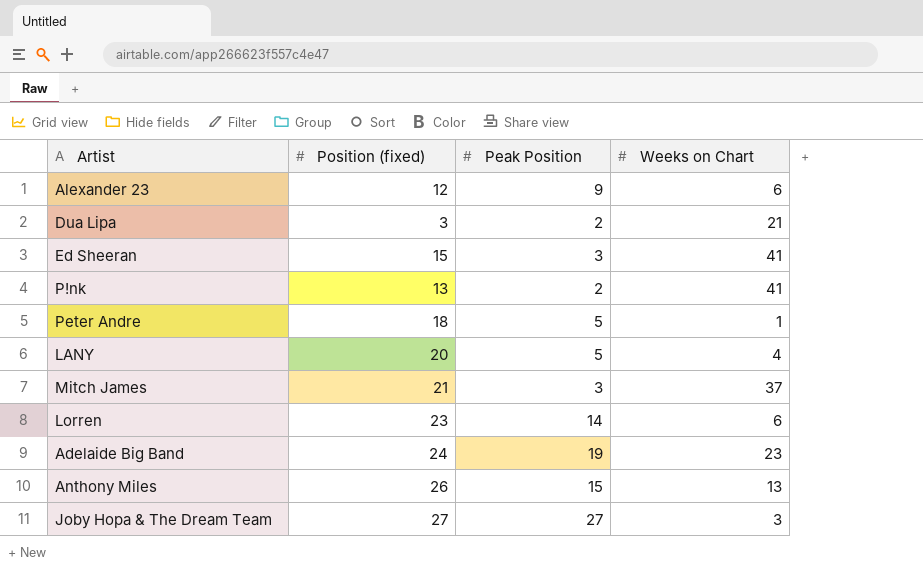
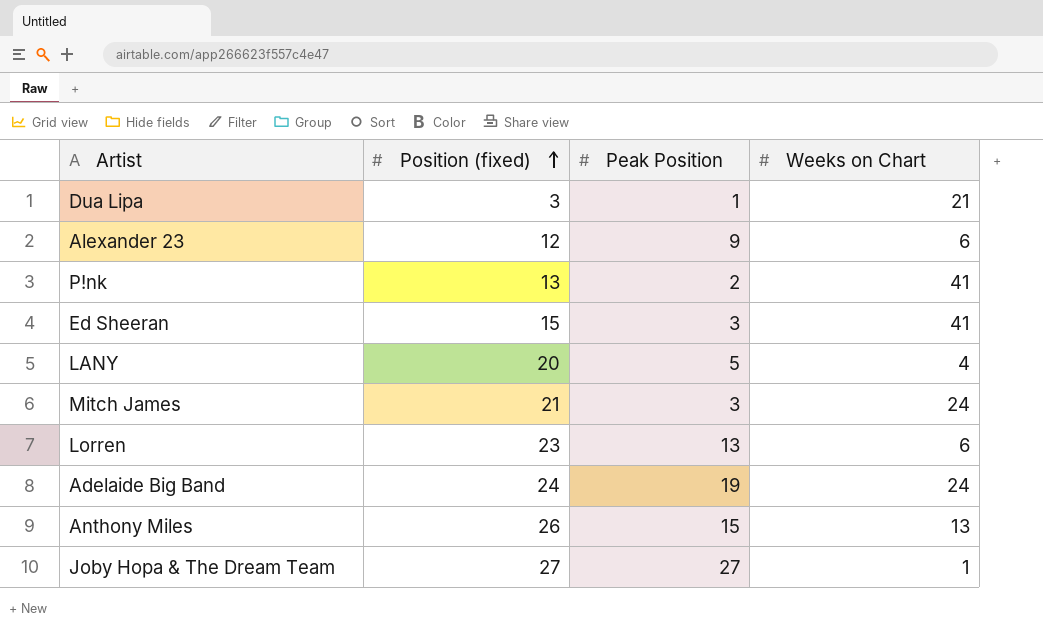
row order: none -> Position (fixed) ascending
row Peter Andre: 18 | 5 | 1 -> none
Dua Lipa | Peak Position: 2 -> 1
Mitch James | Weeks on Chart: 37 -> 24
Lorren | Peak Position: 14 -> 13
Adelaide Big Band | Weeks on Chart: 23 -> 24
Joby Hopa & The Dream Team | Weeks on Chart: 3 -> 1

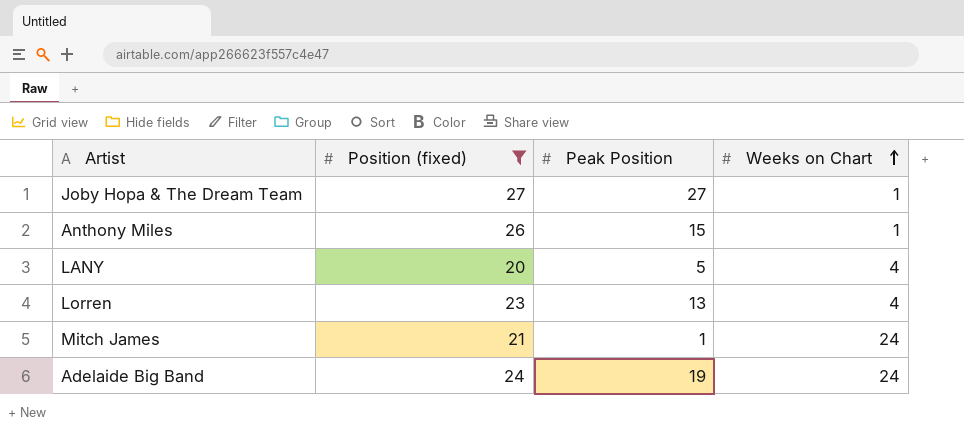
filter: none -> Position (fixed) >= 20
row order: Position (fixed) ascending -> Weeks on Chart ascending
Anthony Miles | Weeks on Chart: 13 -> 1
Lorren | Weeks on Chart: 6 -> 4
Mitch James | Peak Position: 3 -> 1

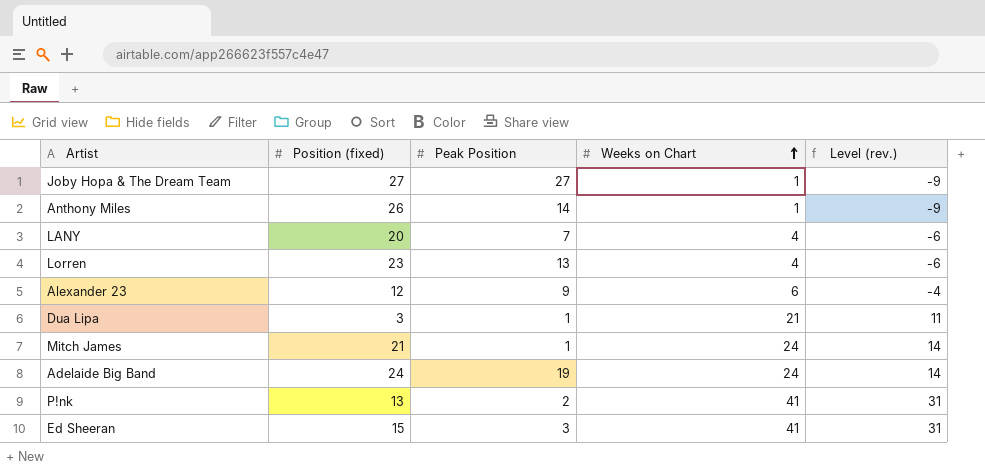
filter: Position (fixed) >= 20 -> none
column Level (rev.) | formula: none -> [Weeks on Chart] - 10
Anthony Miles | Peak Position: 15 -> 14
LANY | Peak Position: 5 -> 7

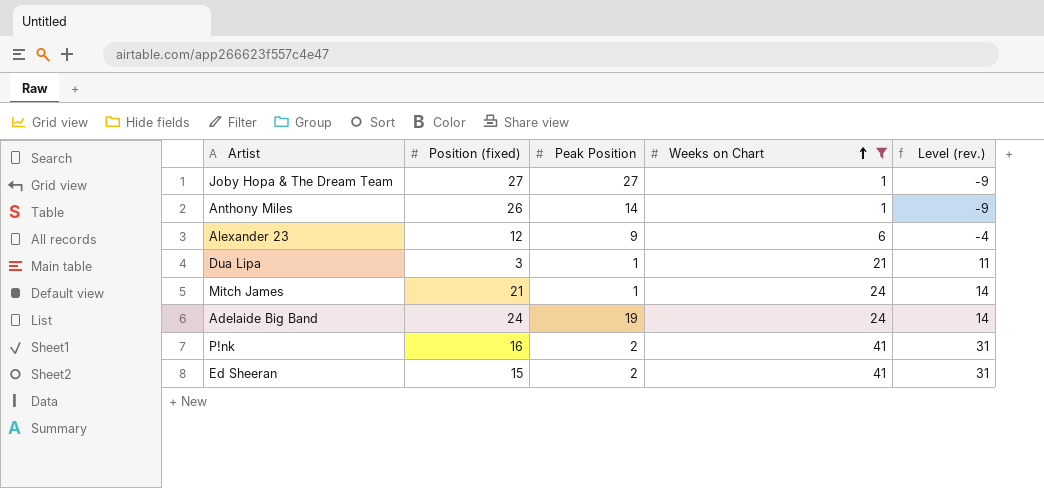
filter: none -> Weeks on Chart != 4
P!nk | Position (fixed): 13 -> 16
Ed Sheeran | Peak Position: 3 -> 2

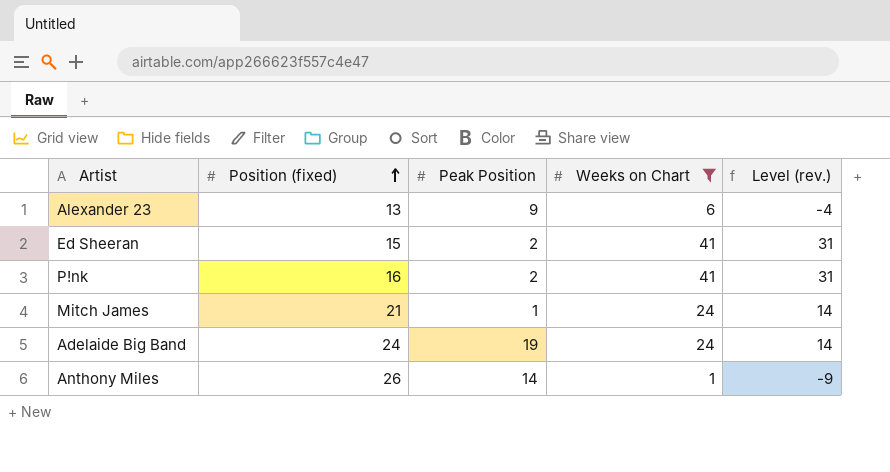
row order: Weeks on Chart ascending -> Position (fixed) ascending
row Joby Hopa & The Dream Team: 27 | 27 | 1 | -9 -> none
row Dua Lipa: 3 | 1 | 21 | 11 -> none
Alexander 23 | Position (fixed): 12 -> 13

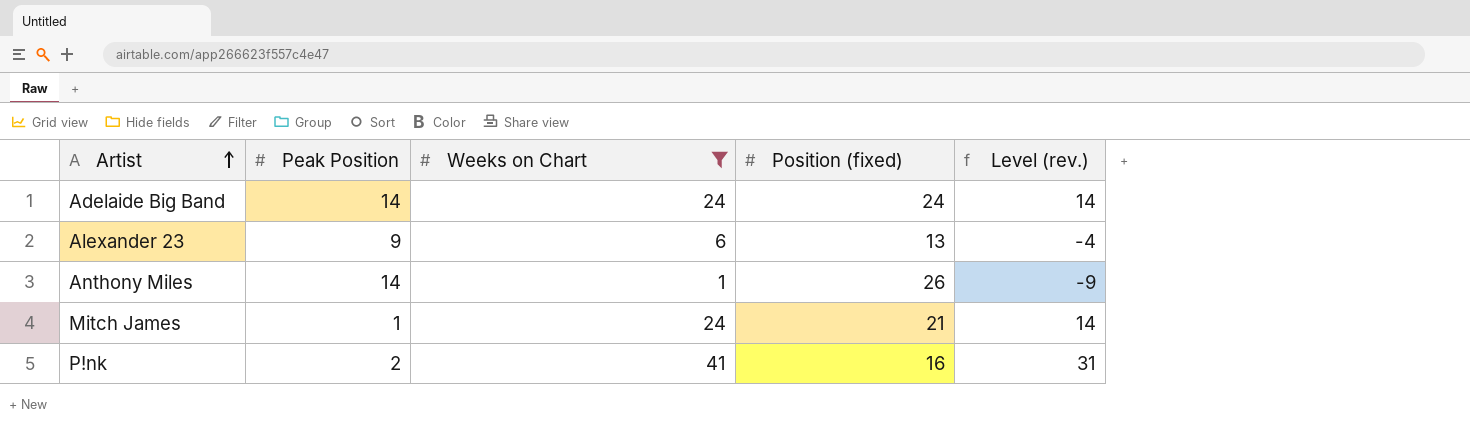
row order: Position (fixed) ascending -> Artist ascending
column Position (fixed) | position: 2 -> 4
row Ed Sheeran: 15 | 2 | 41 | 31 -> none
Adelaide Big Band | Peak Position: 19 -> 14

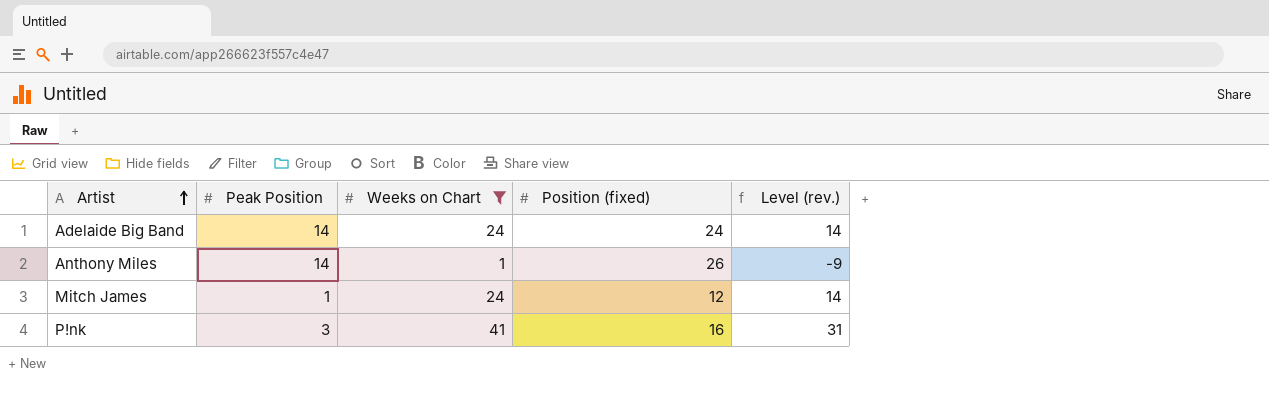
row Alexander 23: 9 | 6 | 13 | -4 -> none
Mitch James | Position (fixed): 21 -> 12
P!nk | Peak Position: 2 -> 3

